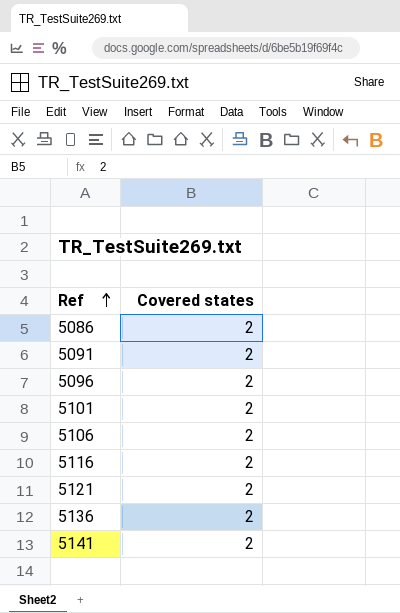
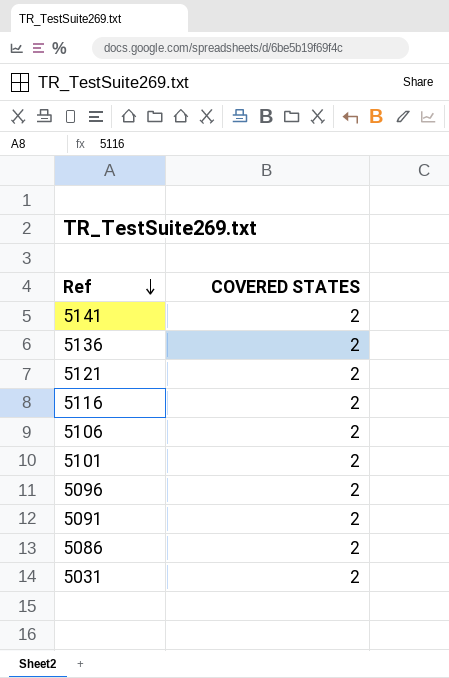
row order: Ref ascending -> Ref descending
column name: Covered states -> COVERED STATES
row 5031: none -> 2

